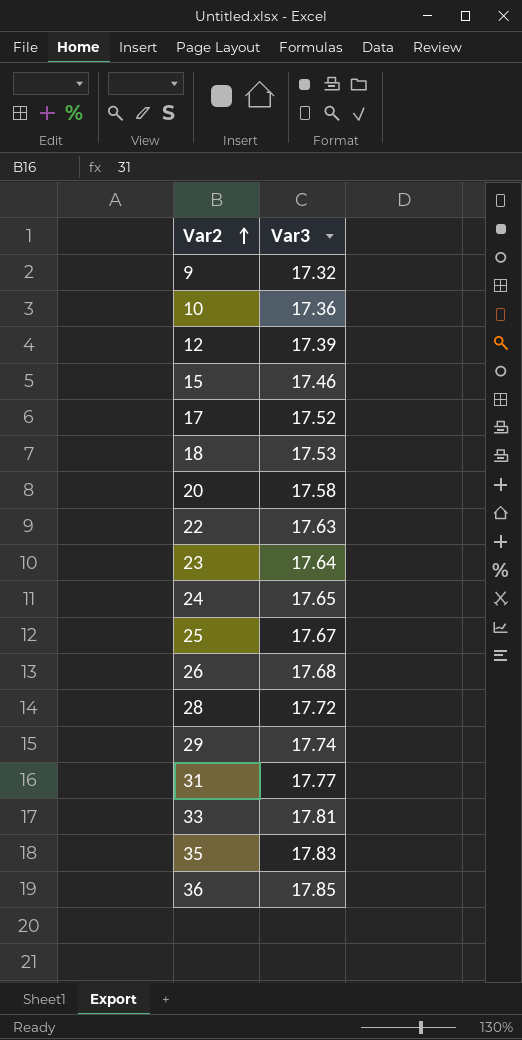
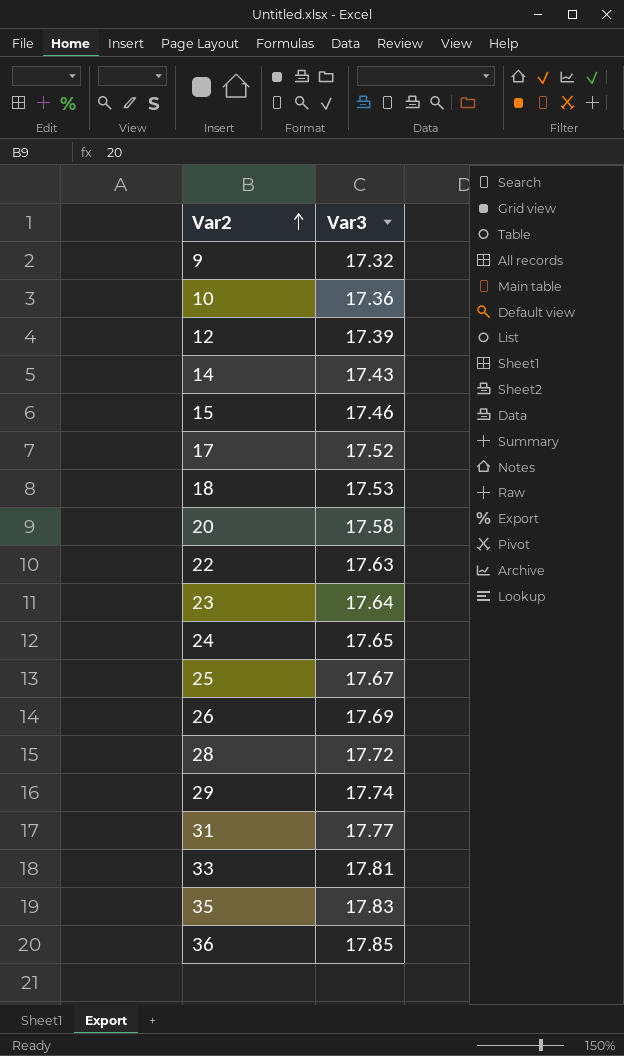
row 14: none -> 17.43
26 | Var3: 17.68 -> 17.69

